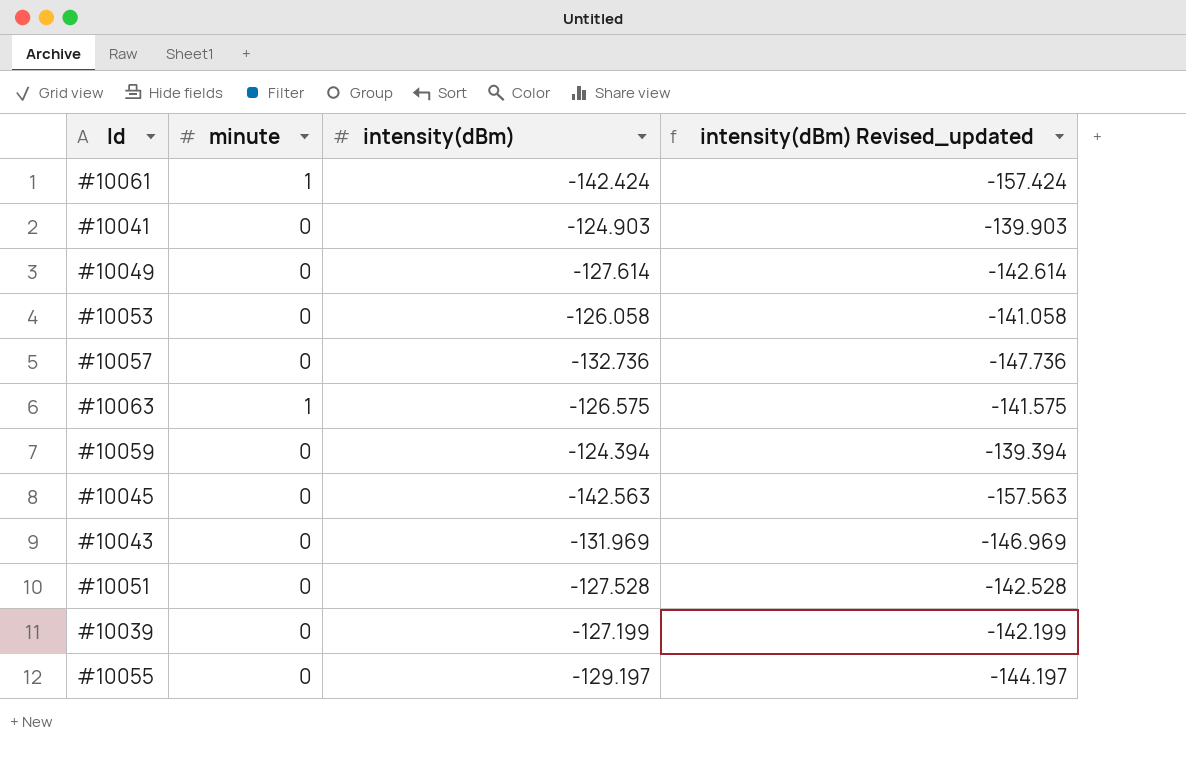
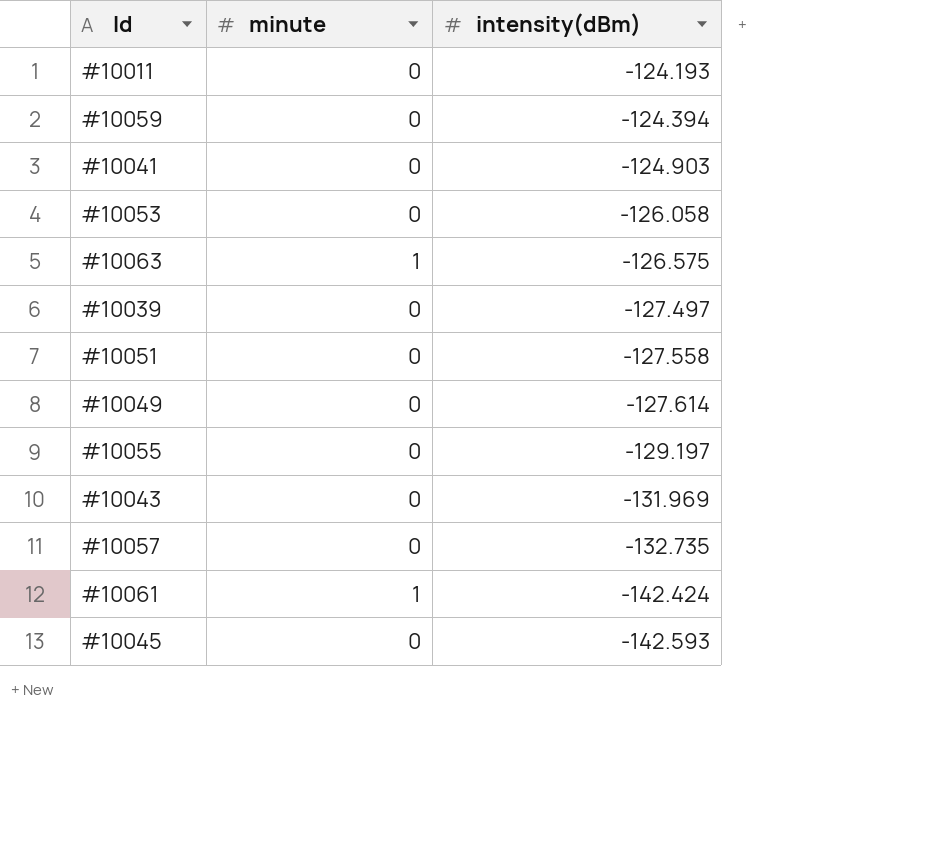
row order: none -> intensity(dBm) descending
column intensity(dBm) Revised_updated | formula: [intensity(dBm)] - 15 -> none
row #10011: none -> 0 | -124.193
#10039 | intensity(dBm): -127.199 -> -127.497
#10051 | intensity(dBm): -127.528 -> -127.558
#10057 | intensity(dBm): -132.736 -> -132.735
#10045 | intensity(dBm): -142.563 -> -142.593

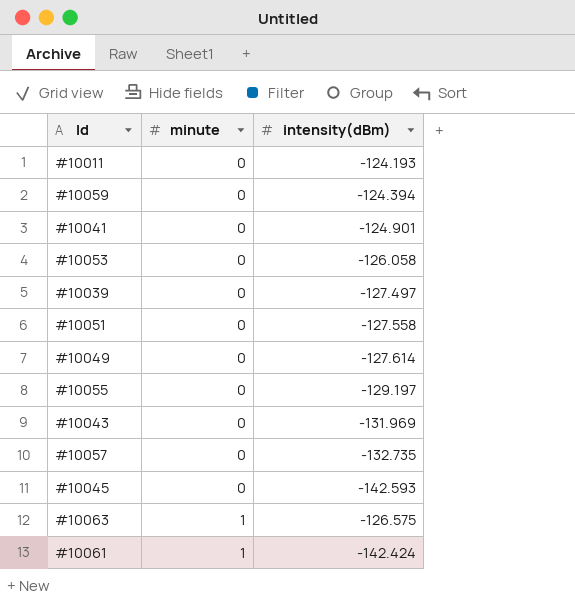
row order: intensity(dBm) descending -> minute ascending
#10041 | intensity(dBm): -124.903 -> -124.901

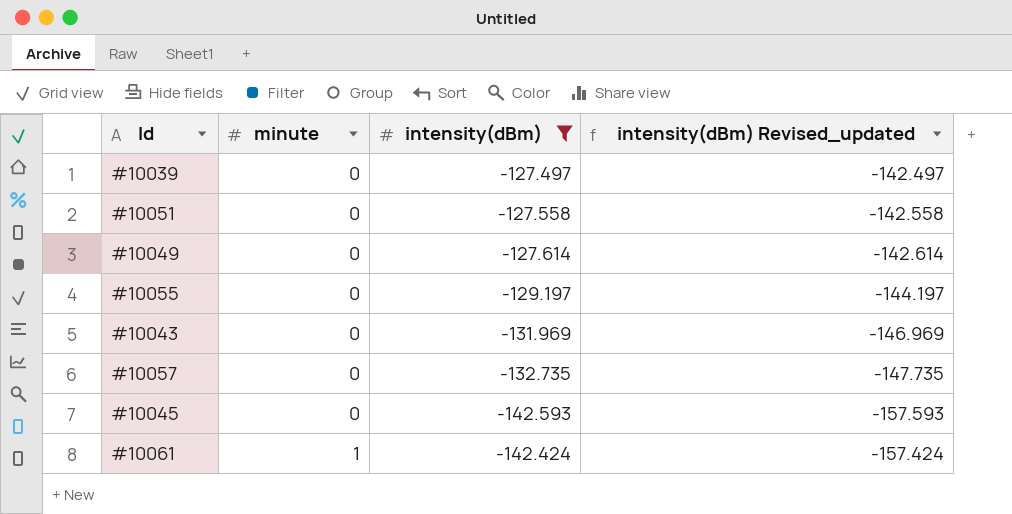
filter: none -> intensity(dBm) <= -127.497
column intensity(dBm) Revised_updated | formula: none -> [intensity(dBm)] - 15

